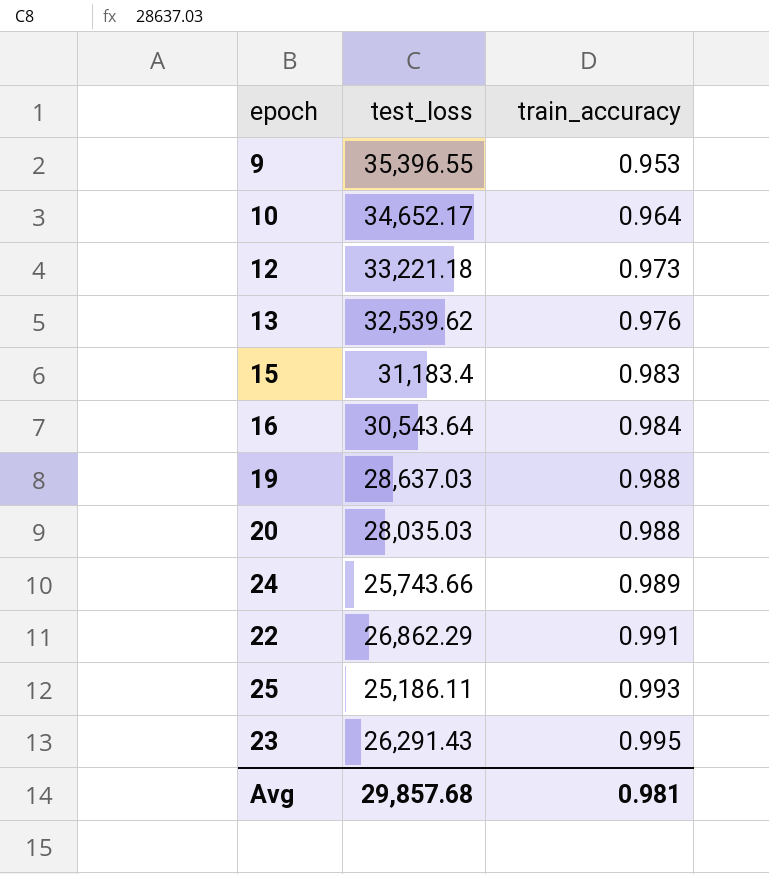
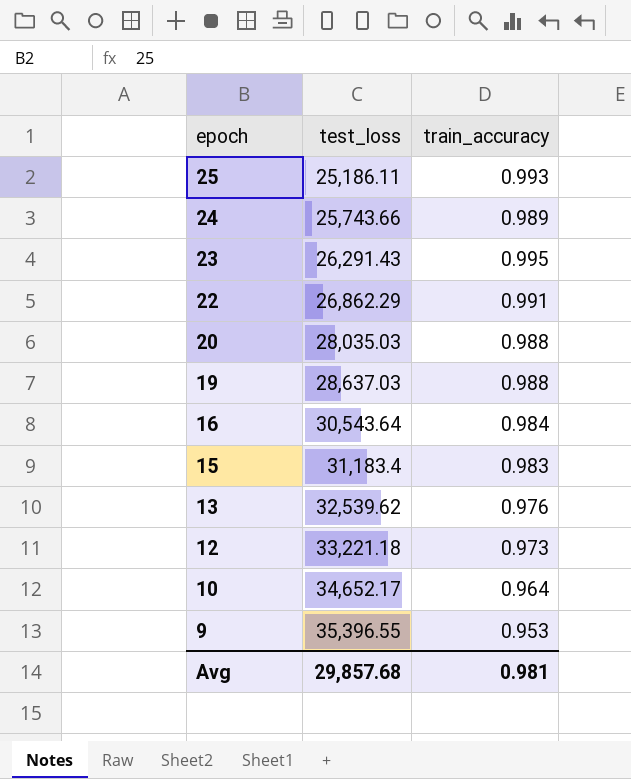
row order: train_accuracy ascending -> epoch descending

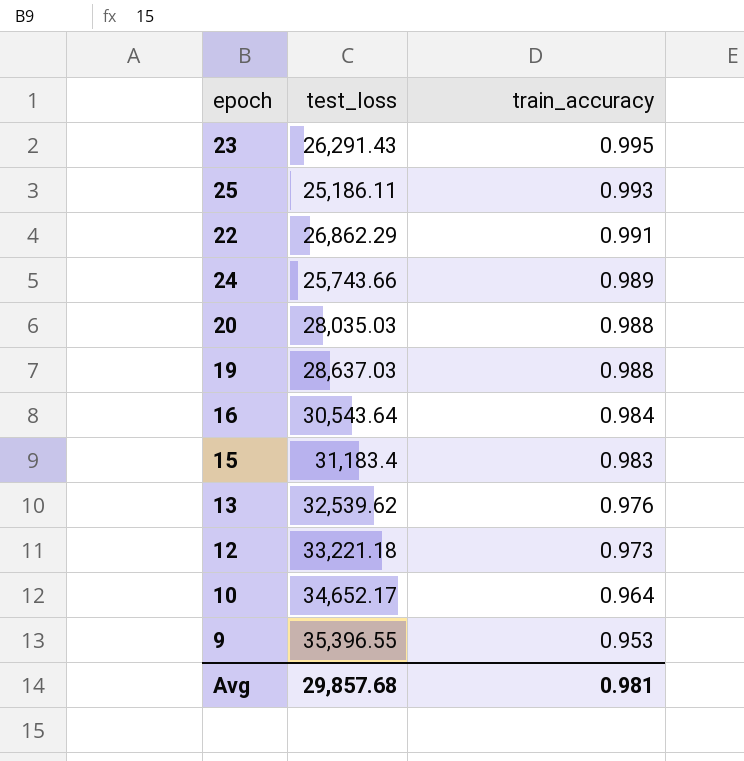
row order: epoch descending -> train_accuracy descending

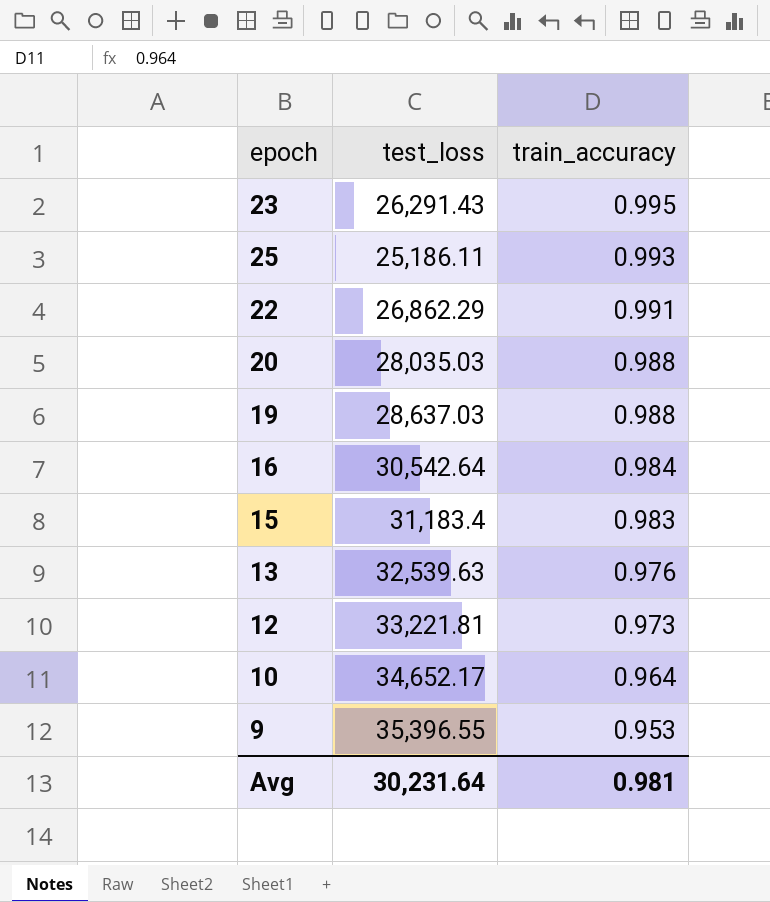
row 24: 25,743.66 | 0.989 -> none
16 | test_loss: 30,543.64 -> 30,542.64
13 | test_loss: 32,539.62 -> 32,539.63
12 | test_loss: 33,221.18 -> 33,221.81
Avg | test_loss: 29,857.68 -> 30,231.64

